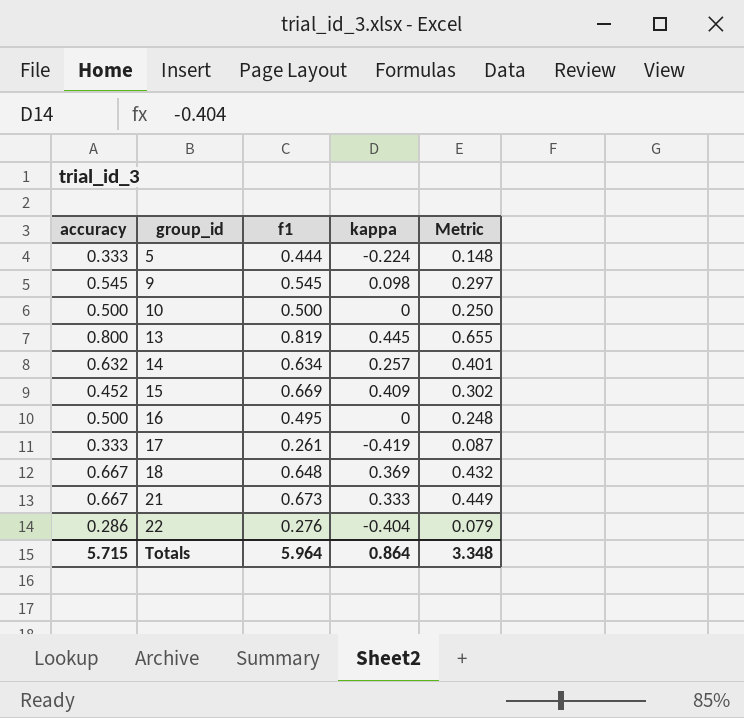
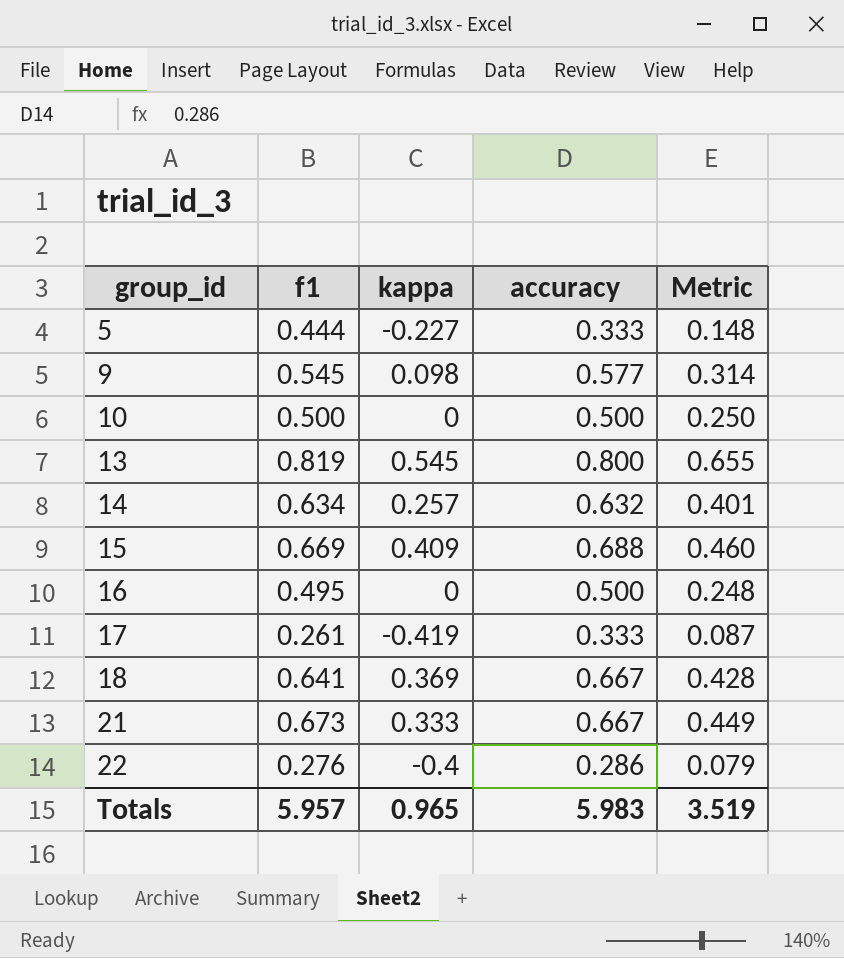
column accuracy | position: 1 -> 4
5 | kappa: -0.224 -> -0.227
9 | accuracy: 0.545 -> 0.577
9 | Metric: 0.297 -> 0.314
13 | kappa: 0.445 -> 0.545
15 | accuracy: 0.452 -> 0.688
15 | Metric: 0.302 -> 0.460
18 | f1: 0.648 -> 0.641
18 | Metric: 0.432 -> 0.428
22 | kappa: -0.404 -> -0.4
Totals | f1: 5.964 -> 5.957
Totals | kappa: 0.864 -> 0.965
Totals | accuracy: 5.715 -> 5.983
Totals | Metric: 3.348 -> 3.519

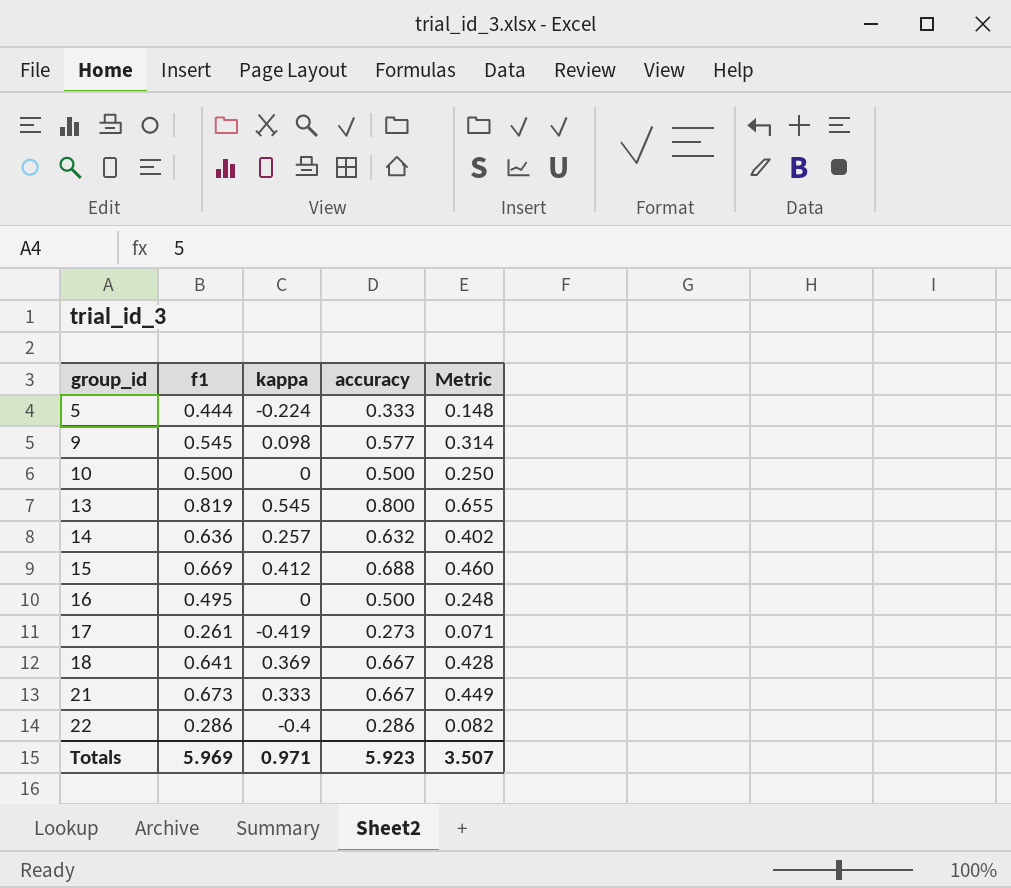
5 | kappa: -0.227 -> -0.224
14 | f1: 0.634 -> 0.636
14 | Metric: 0.401 -> 0.402
15 | kappa: 0.409 -> 0.412
17 | accuracy: 0.333 -> 0.273
17 | Metric: 0.087 -> 0.071
22 | f1: 0.276 -> 0.286
22 | Metric: 0.079 -> 0.082
Totals | f1: 5.957 -> 5.969
Totals | kappa: 0.965 -> 0.971
Totals | accuracy: 5.983 -> 5.923
Totals | Metric: 3.519 -> 3.507

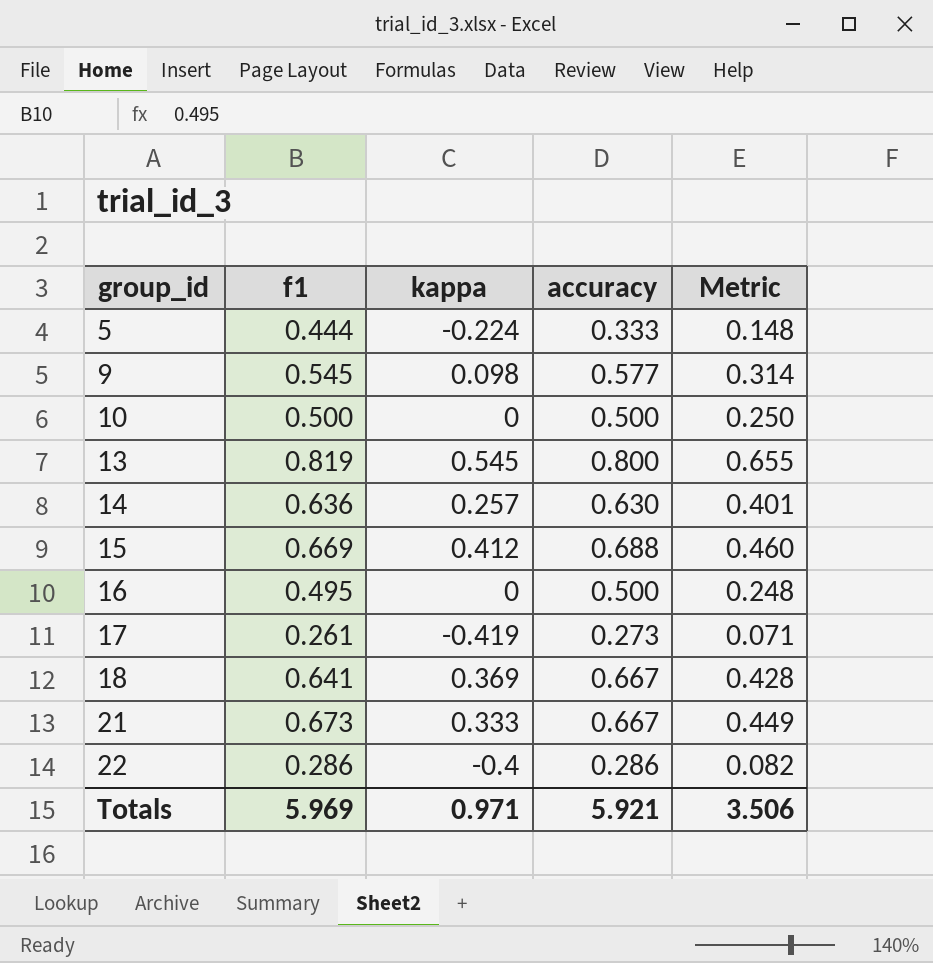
14 | accuracy: 0.632 -> 0.630
14 | Metric: 0.402 -> 0.401
Totals | accuracy: 5.923 -> 5.921
Totals | Metric: 3.507 -> 3.506

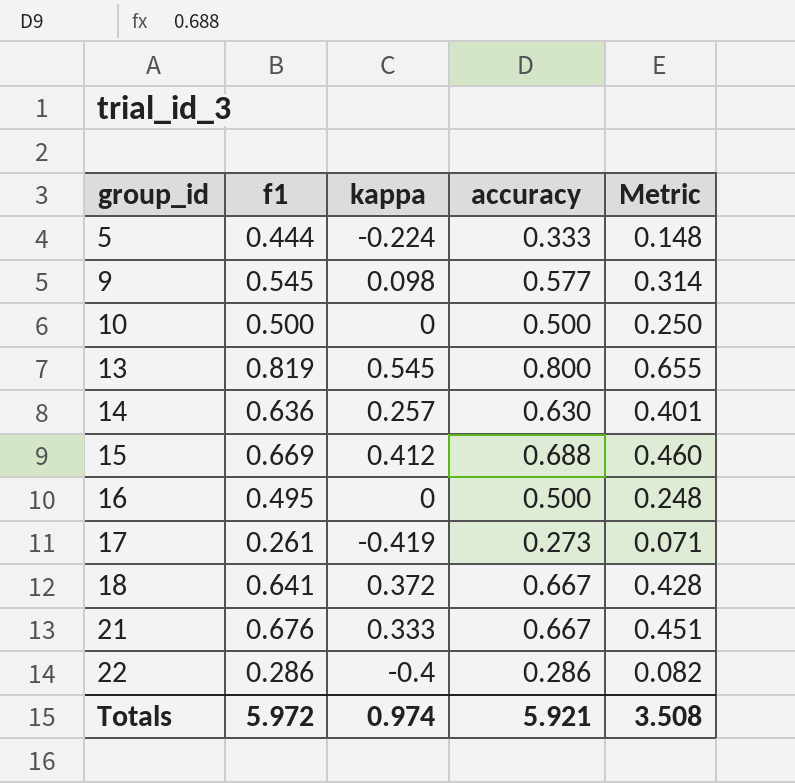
18 | kappa: 0.369 -> 0.372
21 | f1: 0.673 -> 0.676
21 | Metric: 0.449 -> 0.451
Totals | f1: 5.969 -> 5.972
Totals | kappa: 0.971 -> 0.974
Totals | Metric: 3.506 -> 3.508

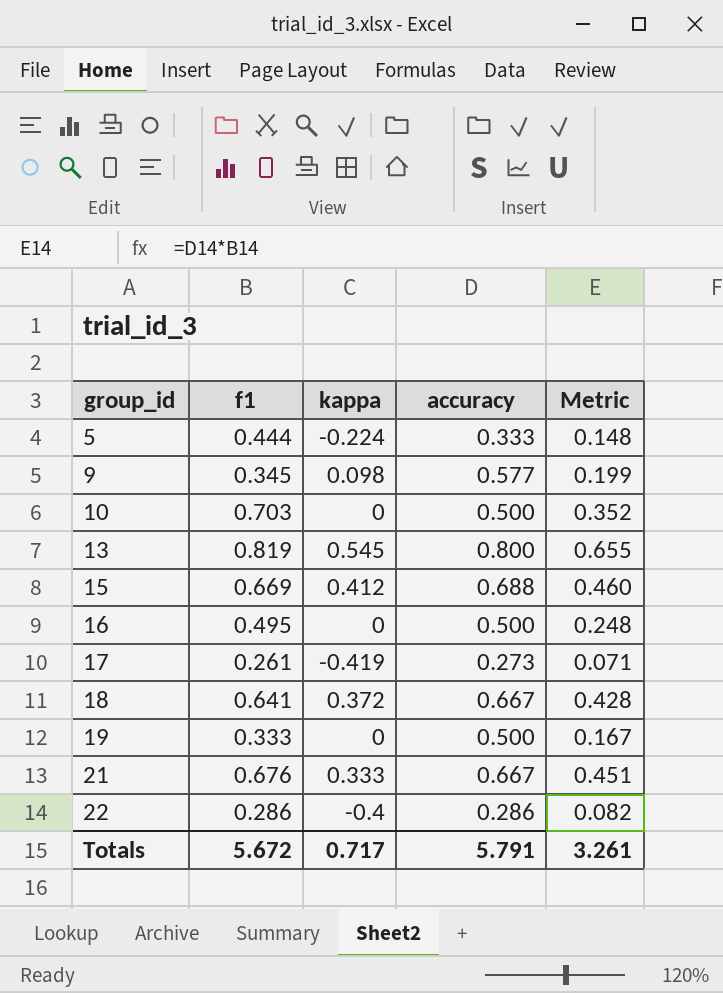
row 14: 0.636 | 0.257 | 0.630 | 0.401 -> none
9 | f1: 0.545 -> 0.345
9 | Metric: 0.314 -> 0.199
10 | f1: 0.500 -> 0.703
10 | Metric: 0.250 -> 0.352
row 19: none -> 0.333 | 0 | 0.500 | 0.167
Totals | f1: 5.972 -> 5.672
Totals | kappa: 0.974 -> 0.717
Totals | accuracy: 5.921 -> 5.791
Totals | Metric: 3.508 -> 3.261

